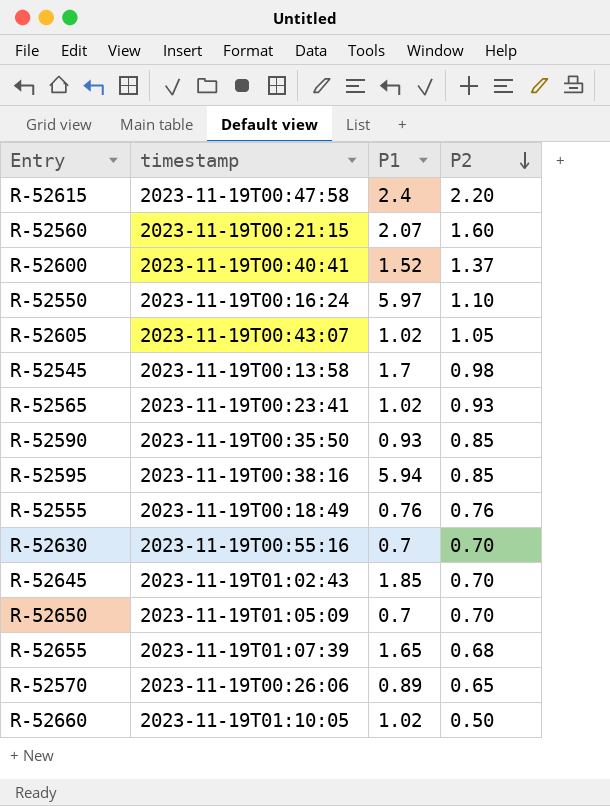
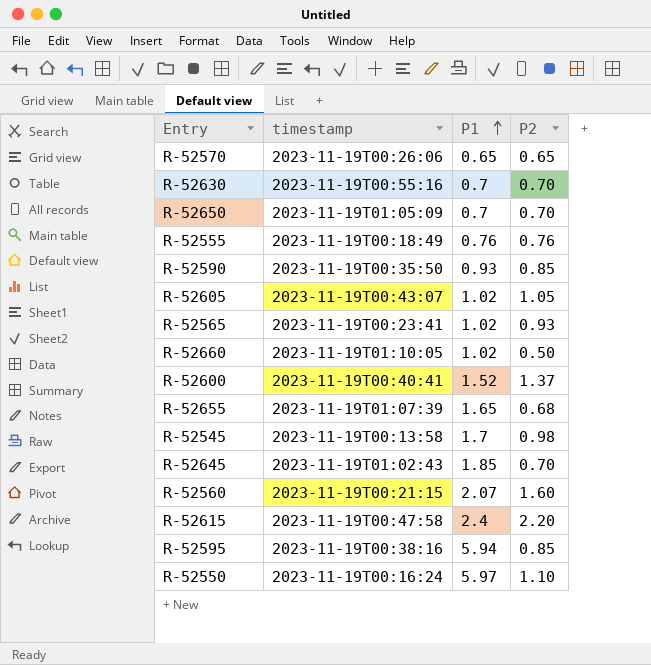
row order: P2 descending -> P1 ascending
R-52570 | P1: 0.89 -> 0.65

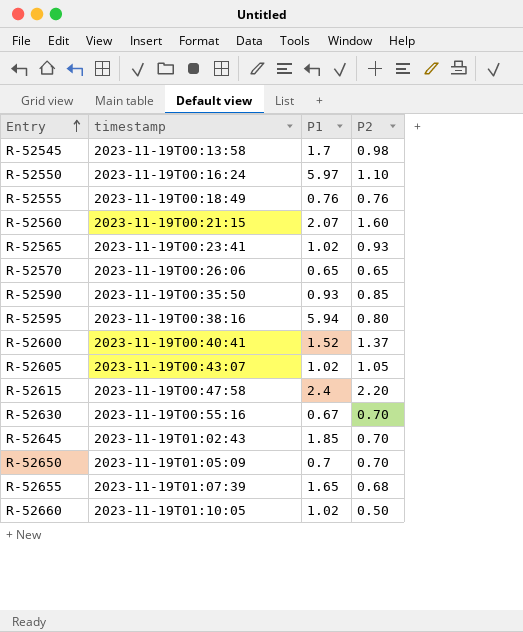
row order: P1 ascending -> Entry ascending
R-52595 | P2: 0.85 -> 0.80
R-52630 | P1: 0.7 -> 0.67

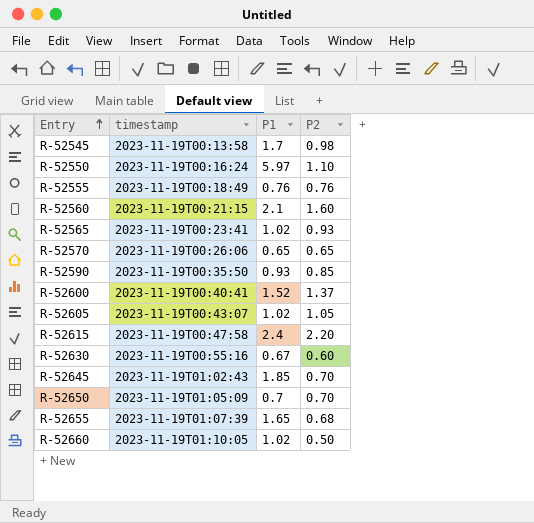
row R-52595: 2023-11-19T00:38:16 | 5.94 | 0.80 -> none
R-52560 | P1: 2.07 -> 2.1
R-52630 | P2: 0.70 -> 0.60

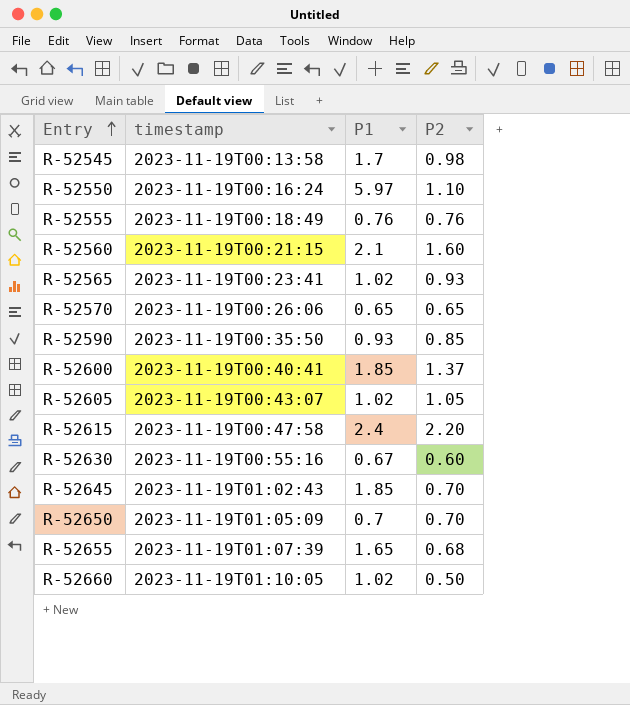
R-52600 | P1: 1.52 -> 1.85

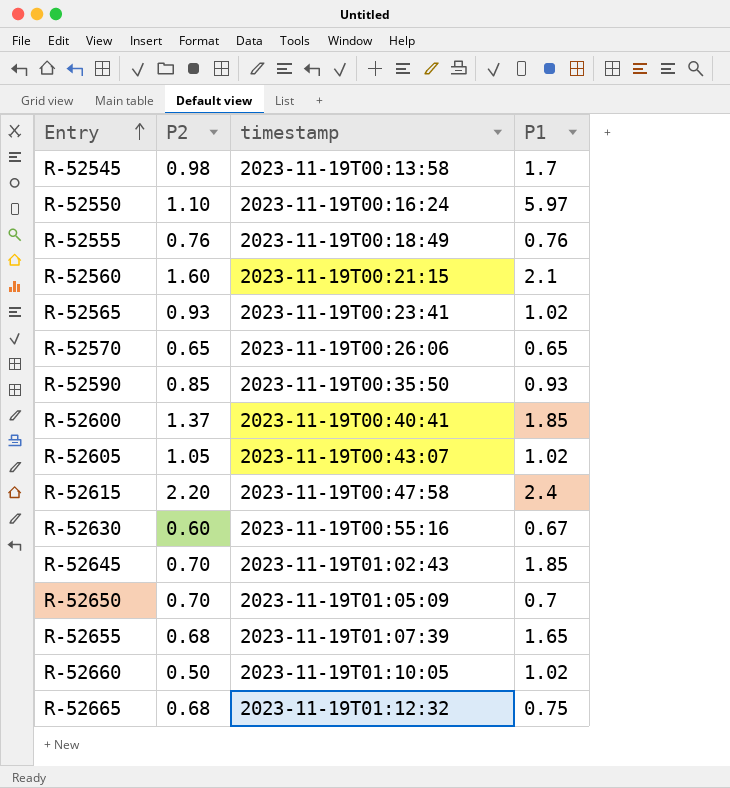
column P2 | position: 4 -> 2
row R-52665: none -> 0.68 | 2023-11-19T01:12:32 | 0.75

